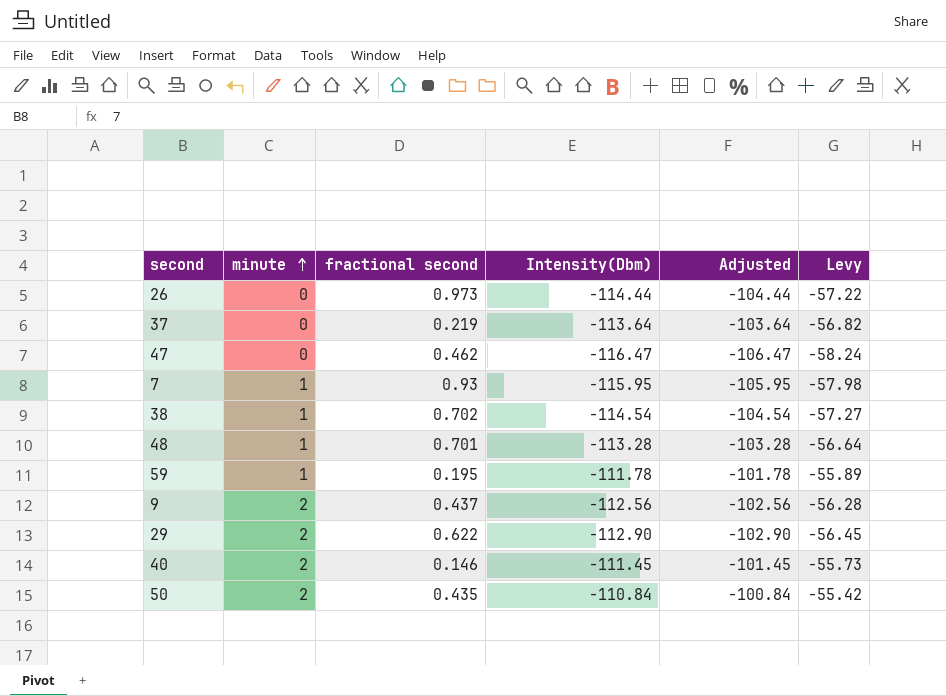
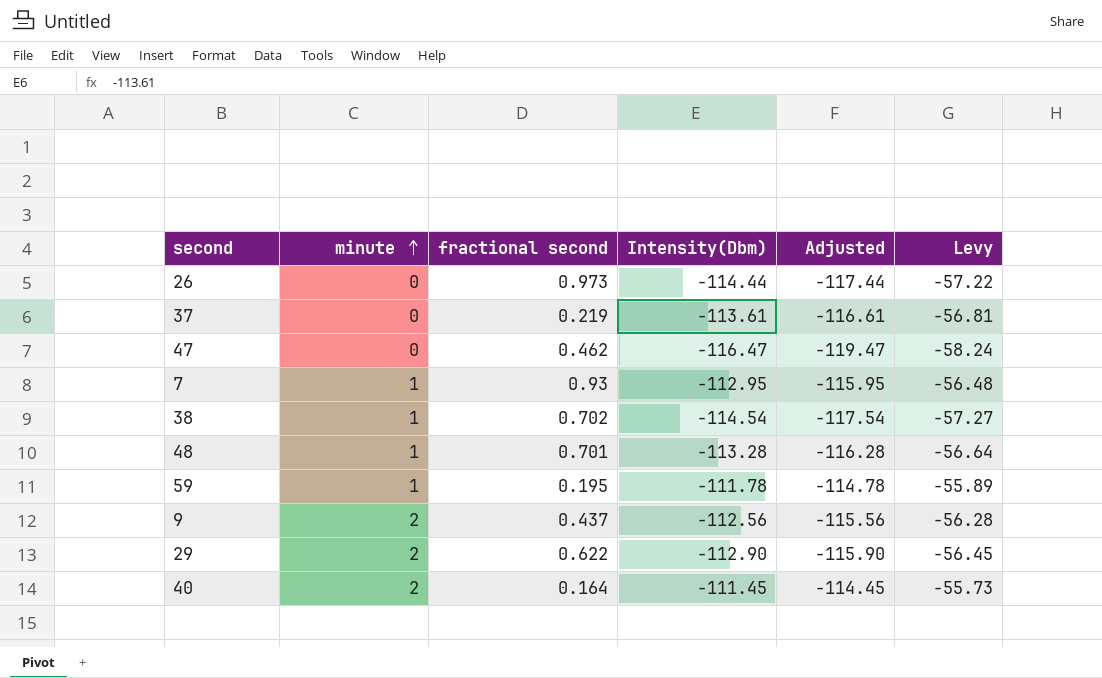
column Adjusted | formula: [Intensity(Dbm)] + 10 -> [Intensity(Dbm)] - 3
row 50: 2 | 0.435 | -110.84 | -100.84 | -55.42 -> none
37 | Intensity(Dbm): -113.64 -> -113.61
37 | Levy: -56.82 -> -56.81
7 | Intensity(Dbm): -115.95 -> -112.95
7 | Levy: -57.98 -> -56.48
40 | fractional second: 0.146 -> 0.164

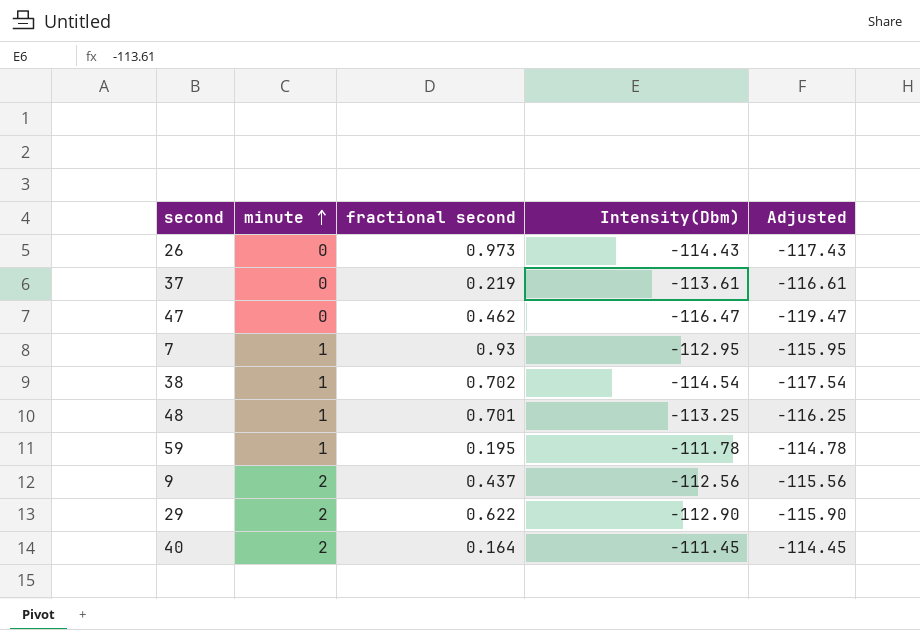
column Levy | formula: [Intensity(Dbm)] * 0.5 -> none
26 | Intensity(Dbm): -114.44 -> -114.43
26 | Adjusted: -117.44 -> -117.43
48 | Intensity(Dbm): -113.28 -> -113.25
48 | Adjusted: -116.28 -> -116.25

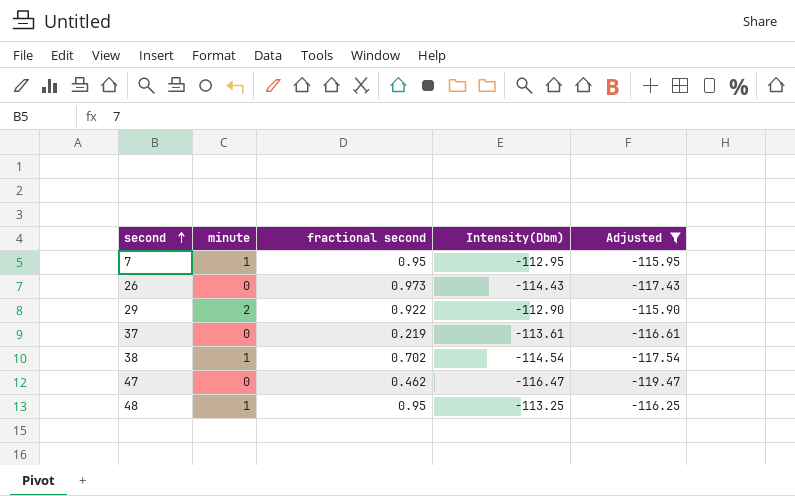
filter: none -> Adjusted <= -115.90
row order: minute ascending -> second ascending
7 | fractional second: 0.93 -> 0.95
29 | fractional second: 0.622 -> 0.922
48 | fractional second: 0.701 -> 0.95

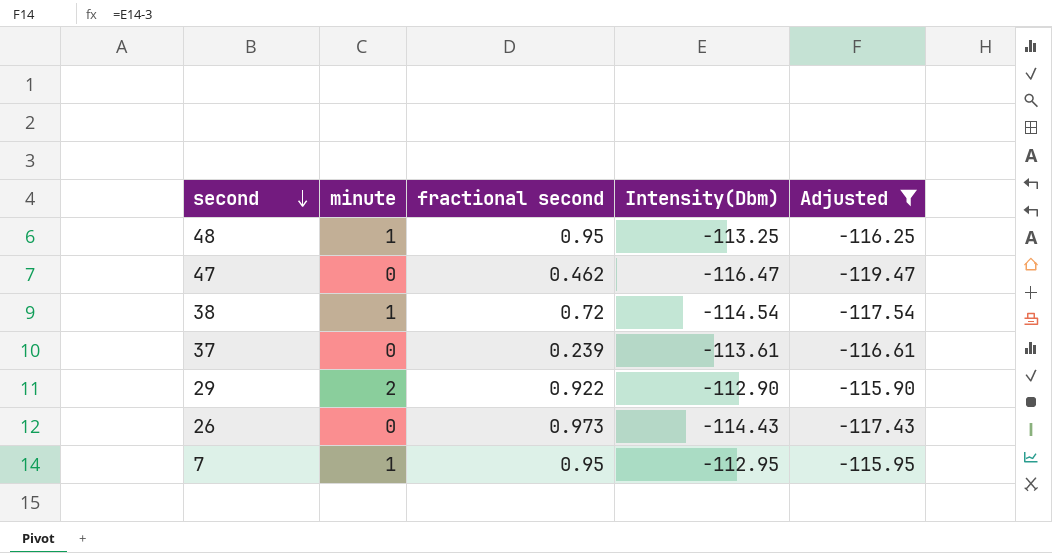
row order: second ascending -> second descending
38 | fractional second: 0.702 -> 0.72
37 | fractional second: 0.219 -> 0.239

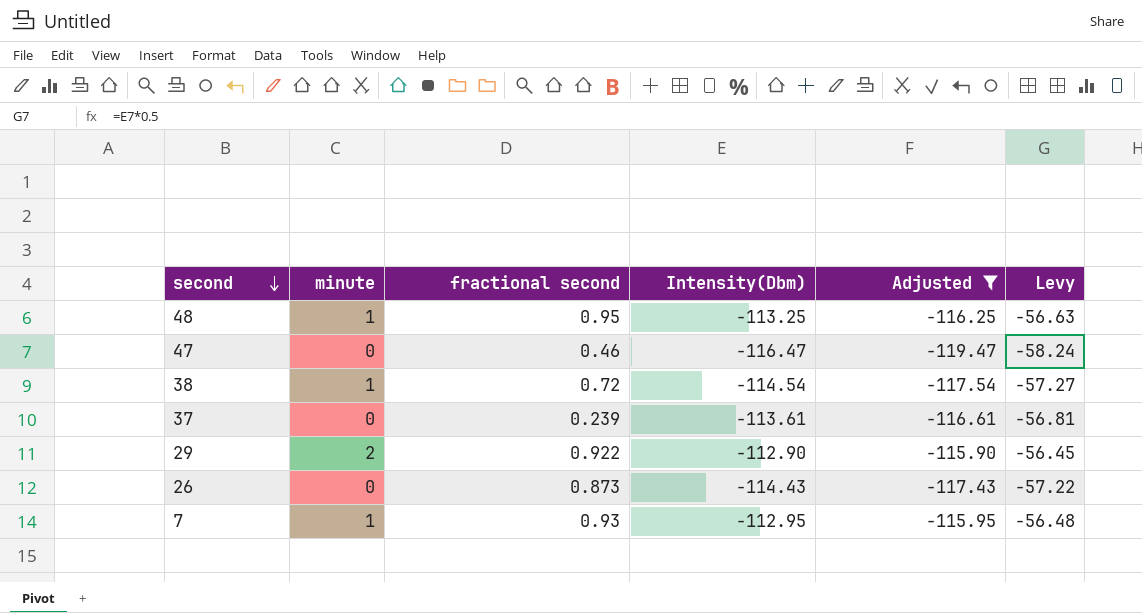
column Levy | formula: none -> [Intensity(Dbm)] * 0.5
47 | fractional second: 0.462 -> 0.46
26 | fractional second: 0.973 -> 0.873
7 | fractional second: 0.95 -> 0.93

